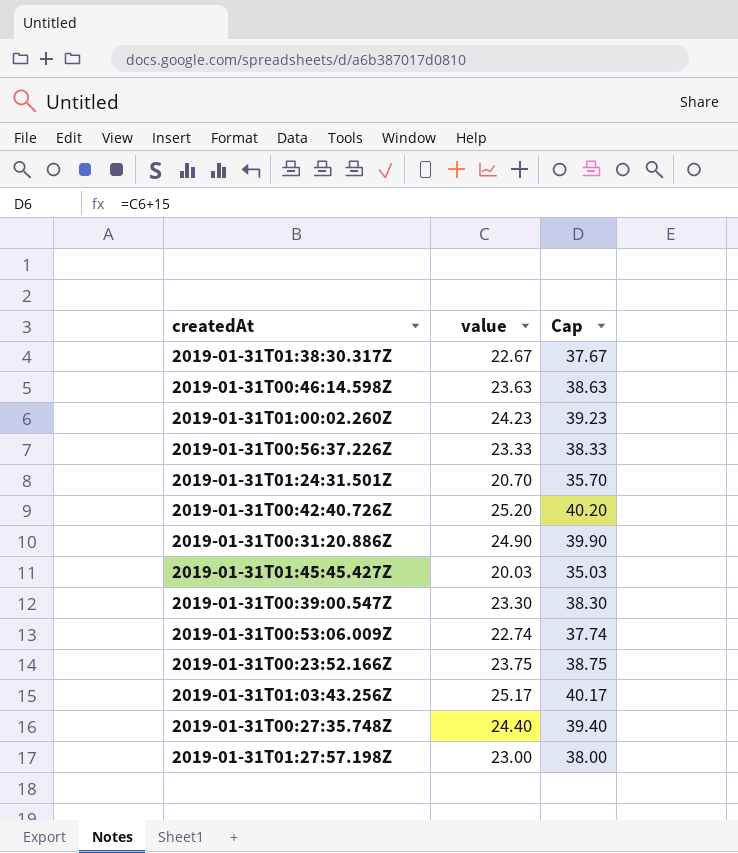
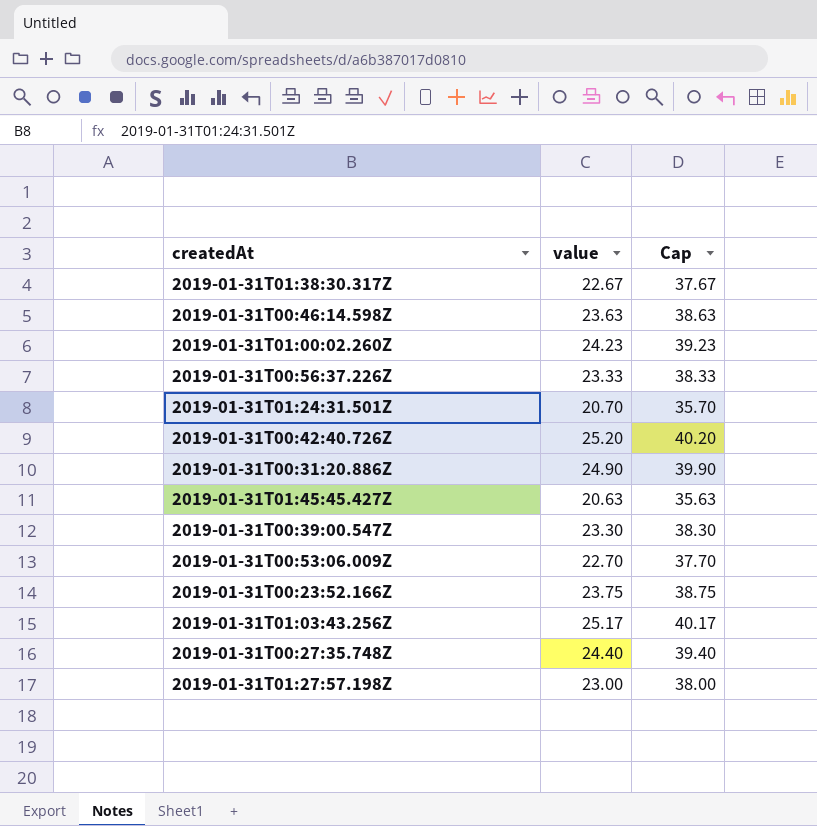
2019-01-31T01:45:45.427Z | value: 20.03 -> 20.63
2019-01-31T01:45:45.427Z | Cap: 35.03 -> 35.63
2019-01-31T00:53:06.009Z | value: 22.74 -> 22.70
2019-01-31T00:53:06.009Z | Cap: 37.74 -> 37.70

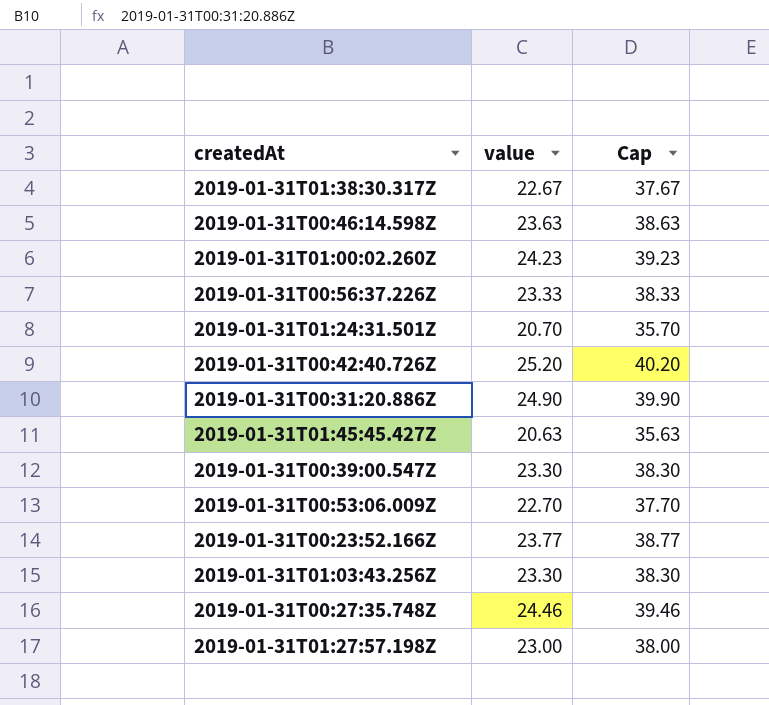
2019-01-31T00:23:52.166Z | value: 23.75 -> 23.77
2019-01-31T00:23:52.166Z | Cap: 38.75 -> 38.77
2019-01-31T01:03:43.256Z | value: 25.17 -> 23.30
2019-01-31T01:03:43.256Z | Cap: 40.17 -> 38.30
2019-01-31T00:27:35.748Z | value: 24.40 -> 24.46
2019-01-31T00:27:35.748Z | Cap: 39.40 -> 39.46

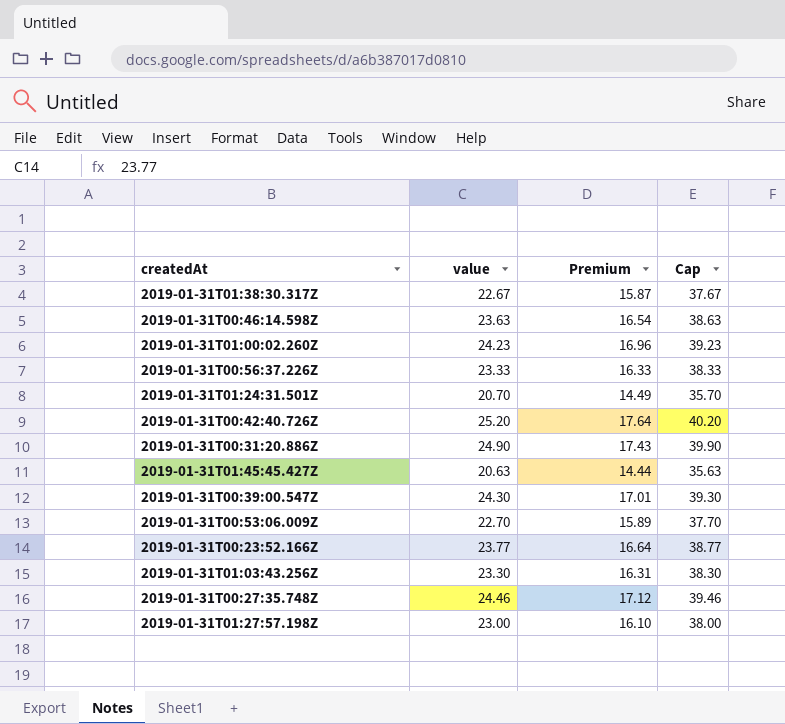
column Premium | formula: none -> [value] * 0.7
2019-01-31T00:39:00.547Z | value: 23.30 -> 24.30
2019-01-31T00:39:00.547Z | Cap: 38.30 -> 39.30

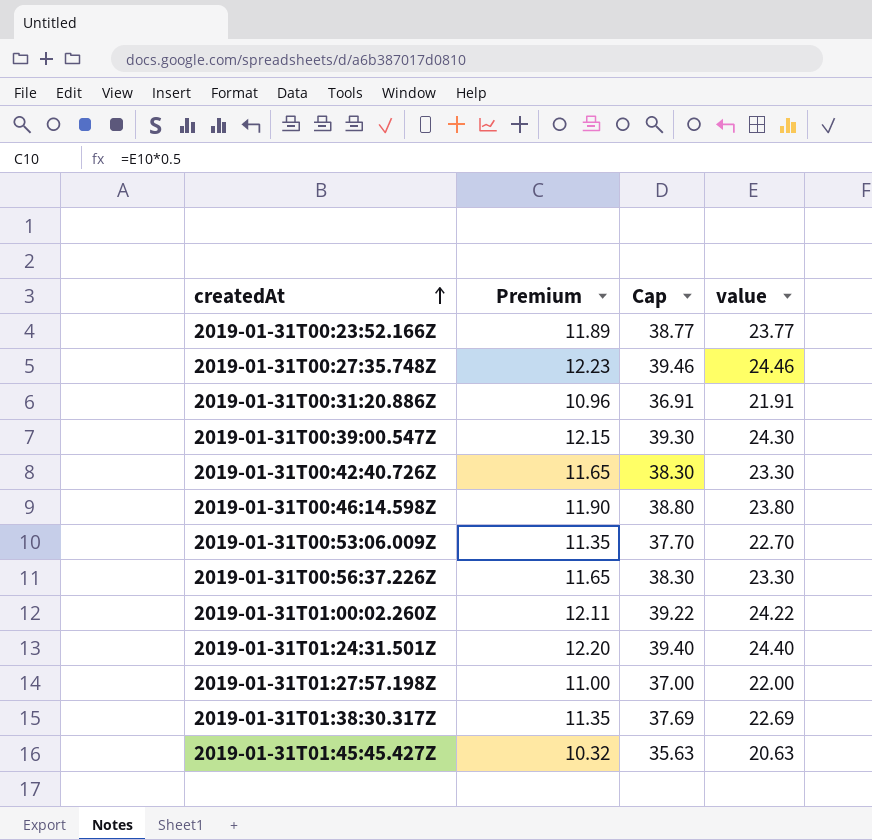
row order: none -> createdAt ascending
column Premium | formula: [value] * 0.7 -> [value] * 0.5
column value | position: 2 -> 4
row 2019-01-31T01:03:43.256Z: 23.30 | 16.31 | 38.30 -> none
2019-01-31T00:31:20.886Z | Cap: 39.90 -> 36.91
2019-01-31T00:31:20.886Z | value: 24.90 -> 21.91
2019-01-31T00:42:40.726Z | Cap: 40.20 -> 38.30
2019-01-31T00:42:40.726Z | value: 25.20 -> 23.30
2019-01-31T00:46:14.598Z | Cap: 38.63 -> 38.80
2019-01-31T00:46:14.598Z | value: 23.63 -> 23.80
2019-01-31T00:56:37.226Z | Cap: 38.33 -> 38.30
2019-01-31T00:56:37.226Z | value: 23.33 -> 23.30
2019-01-31T01:00:02.260Z | Cap: 39.23 -> 39.22
2019-01-31T01:00:02.260Z | value: 24.23 -> 24.22
2019-01-31T01:24:31.501Z | Cap: 35.70 -> 39.40
2019-01-31T01:24:31.501Z | value: 20.70 -> 24.40
2019-01-31T01:27:57.198Z | Cap: 38.00 -> 37.00
2019-01-31T01:27:57.198Z | value: 23.00 -> 22.00
2019-01-31T01:38:30.317Z | Cap: 37.67 -> 37.69
2019-01-31T01:38:30.317Z | value: 22.67 -> 22.69

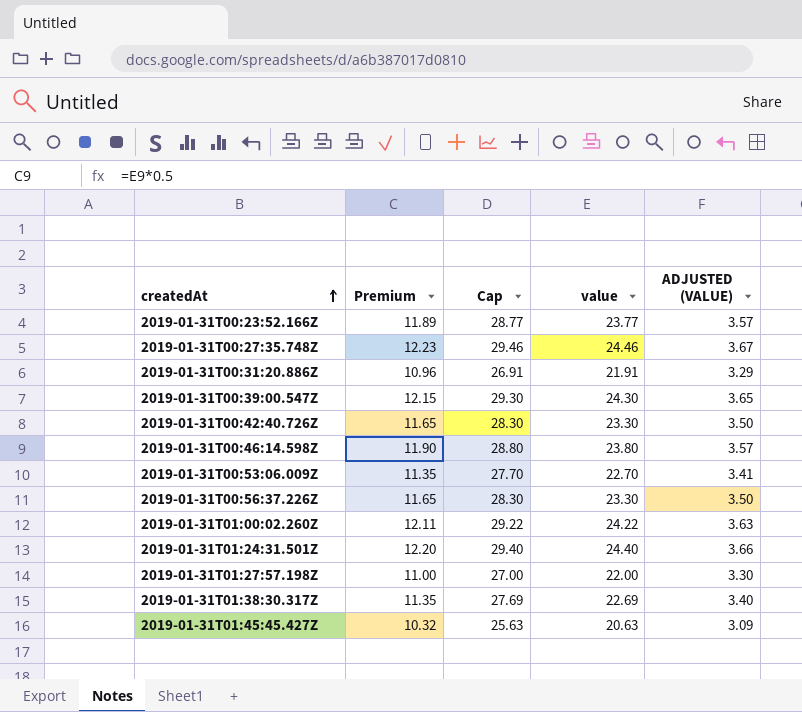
column Cap | formula: [value] + 15 -> [value] + 5
column ADJUSTED (VALUE) | formula: none -> [value] * 0.15

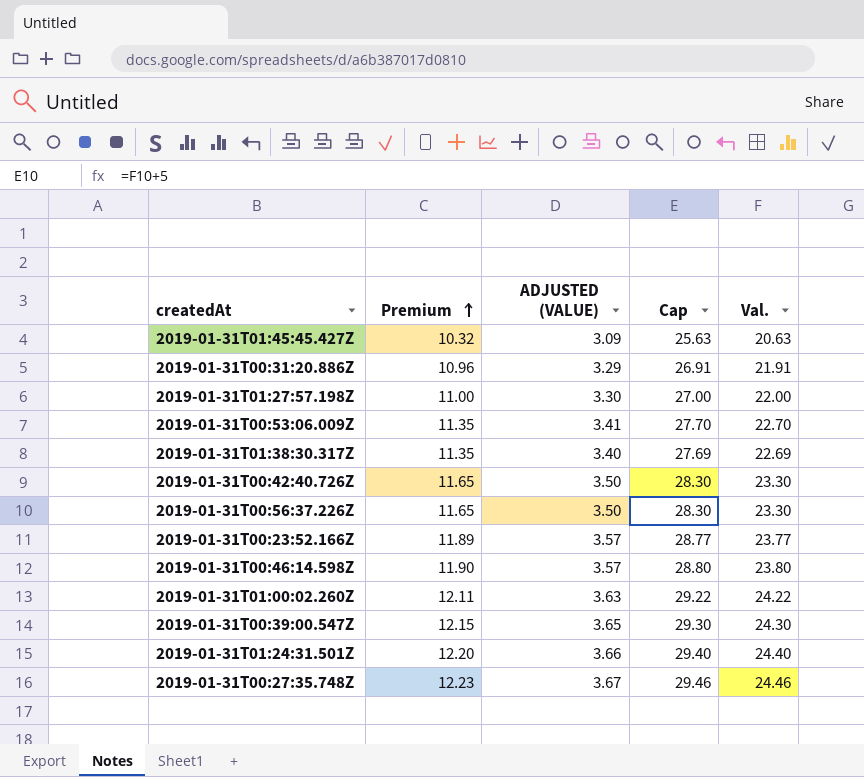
row order: createdAt ascending -> Premium ascending
column ADJUSTED (VALUE) | position: 5 -> 3
column name: value -> Val.

